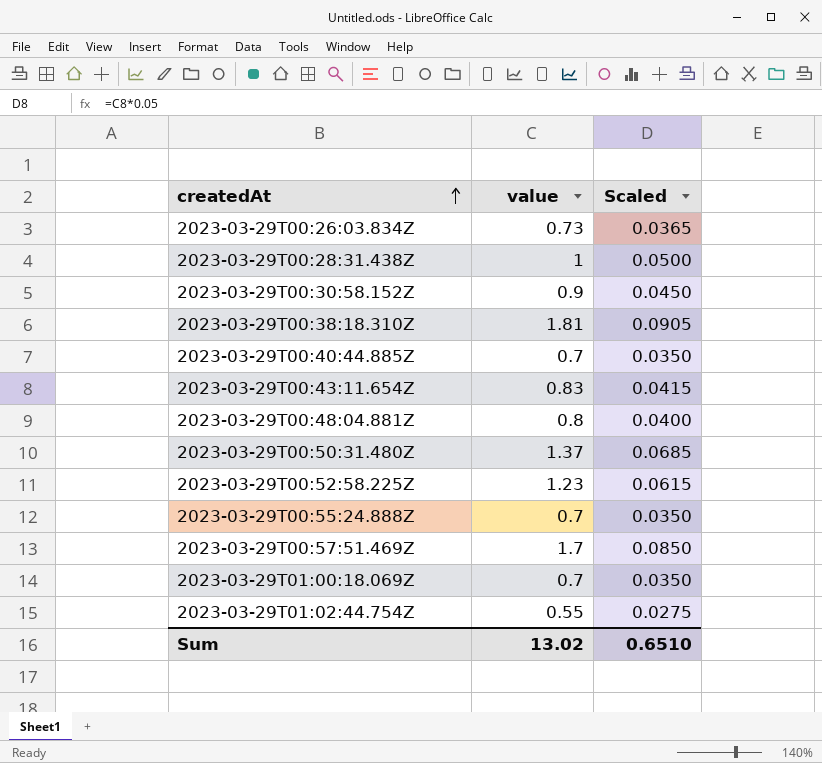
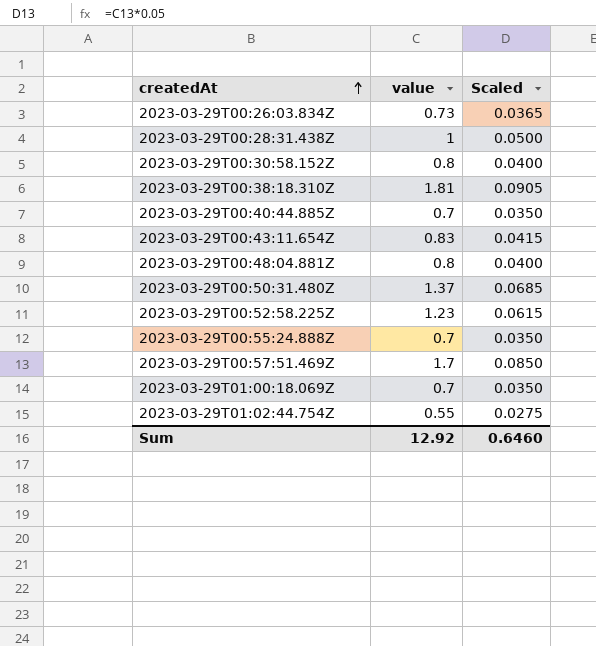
2023-03-29T00:30:58.152Z | value: 0.9 -> 0.8
2023-03-29T00:30:58.152Z | Scaled: 0.0450 -> 0.0400
Sum | value: 13.02 -> 12.92
Sum | Scaled: 0.6510 -> 0.6460

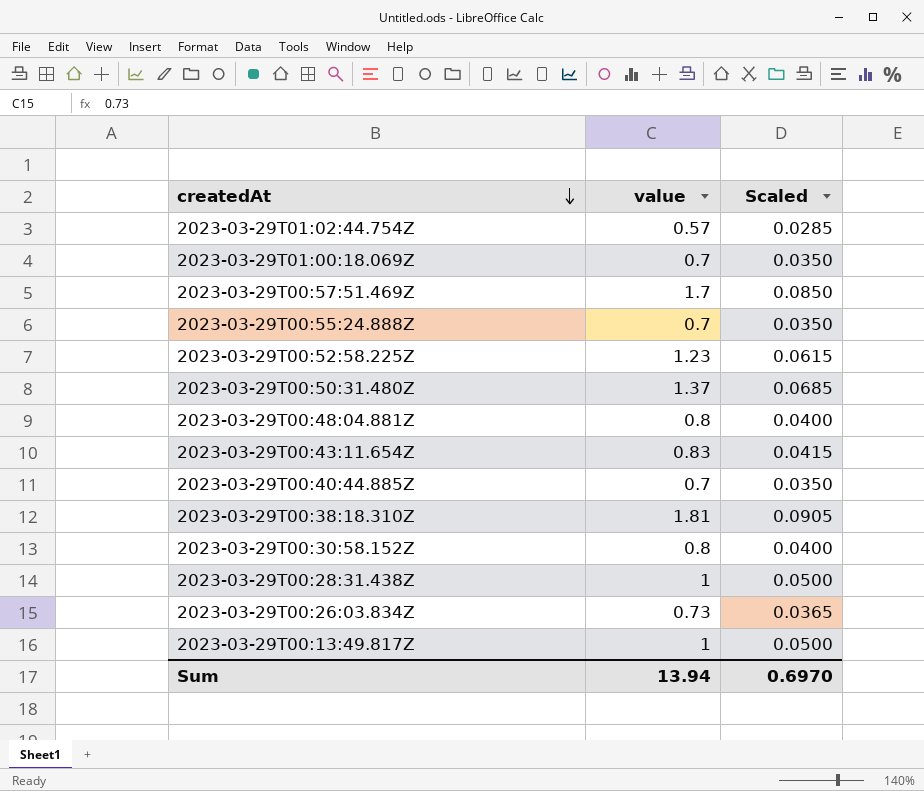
row order: createdAt ascending -> createdAt descending
2023-03-29T01:02:44.754Z | value: 0.55 -> 0.57
2023-03-29T01:02:44.754Z | Scaled: 0.0275 -> 0.0285
row 2023-03-29T00:13:49.817Z: none -> 1 | 0.0500
Sum | value: 12.92 -> 13.94
Sum | Scaled: 0.6460 -> 0.6970

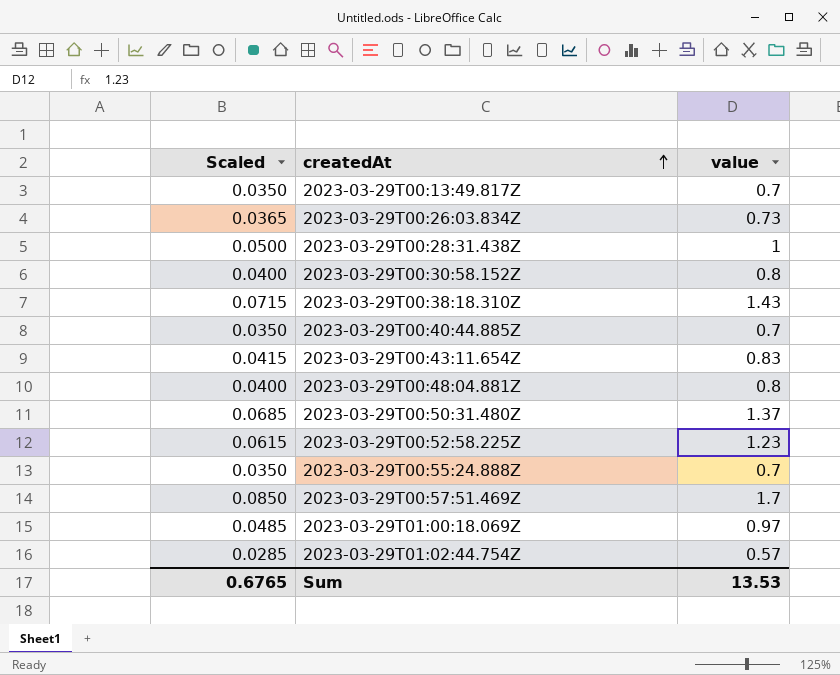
row order: createdAt descending -> createdAt ascending
column Scaled | position: 3 -> 1
2023-03-29T00:13:49.817Z | Scaled: 0.0500 -> 0.0350
2023-03-29T00:13:49.817Z | value: 1 -> 0.7
2023-03-29T00:38:18.310Z | Scaled: 0.0905 -> 0.0715
2023-03-29T00:38:18.310Z | value: 1.81 -> 1.43
2023-03-29T01:00:18.069Z | Scaled: 0.0350 -> 0.0485
2023-03-29T01:00:18.069Z | value: 0.7 -> 0.97
Sum | Scaled: 0.6970 -> 0.6765
Sum | value: 13.94 -> 13.53

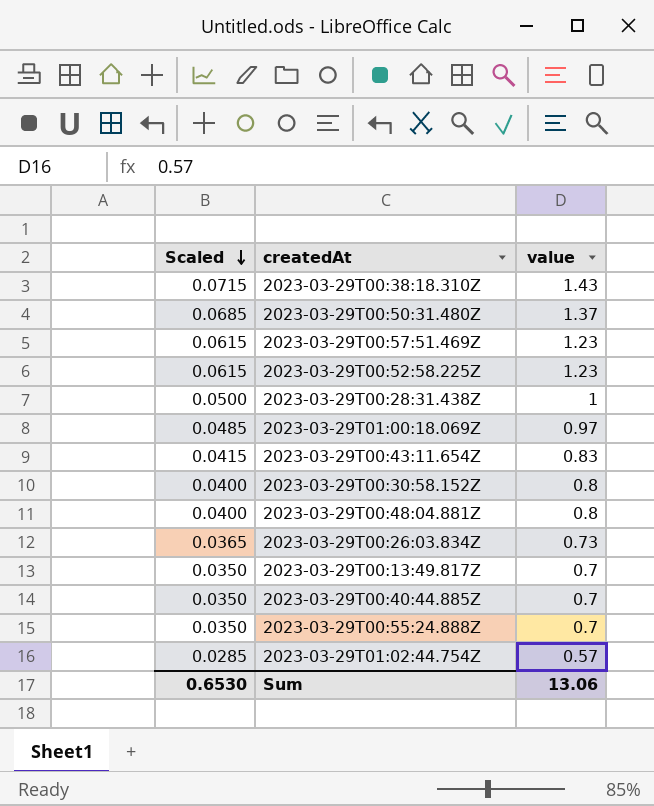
row order: createdAt ascending -> Scaled descending
2023-03-29T00:57:51.469Z | Scaled: 0.0850 -> 0.0615
2023-03-29T00:57:51.469Z | value: 1.7 -> 1.23
Sum | Scaled: 0.6765 -> 0.6530
Sum | value: 13.53 -> 13.06

